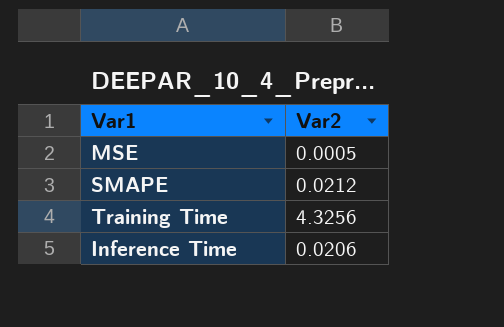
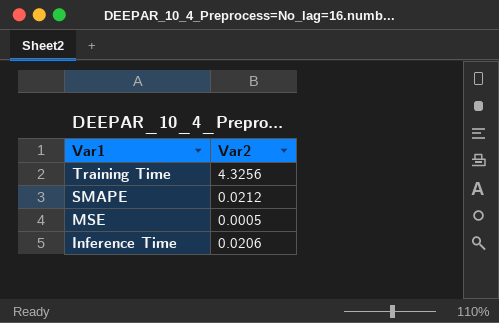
row order: none -> Var1 descending

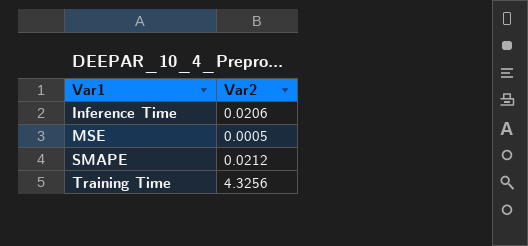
row order: Var1 descending -> Var1 ascending

